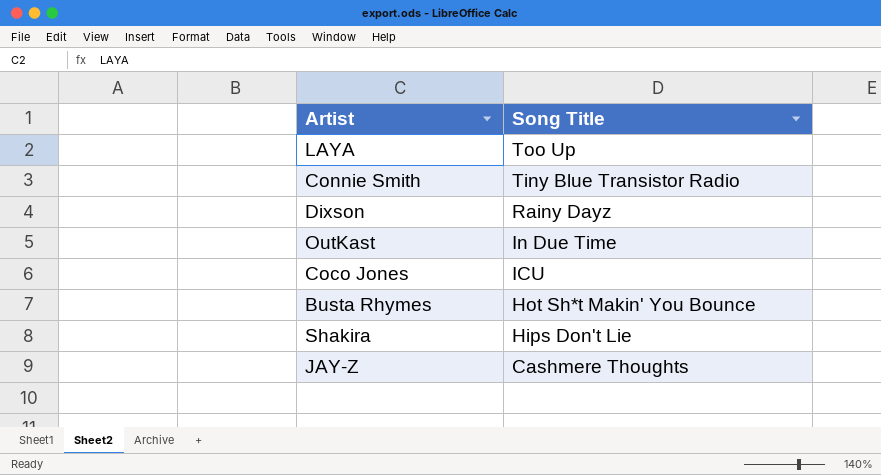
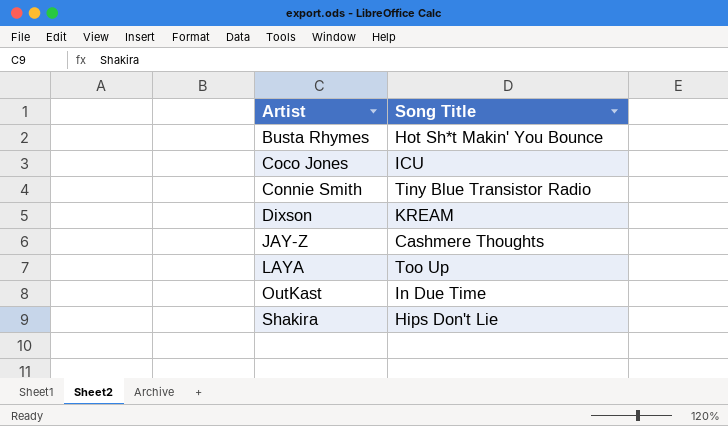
row order: Song Title descending -> Artist ascending
Dixson | Song Title: Rainy Dayz -> KREAM

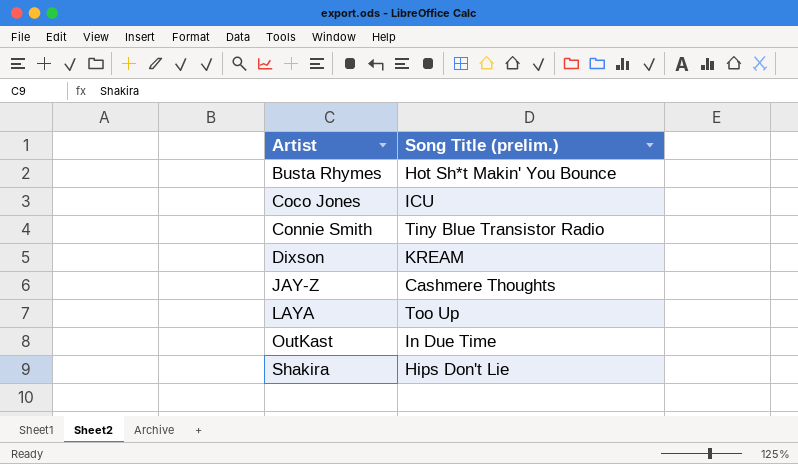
column name: Song Title -> Song Title (prelim.)

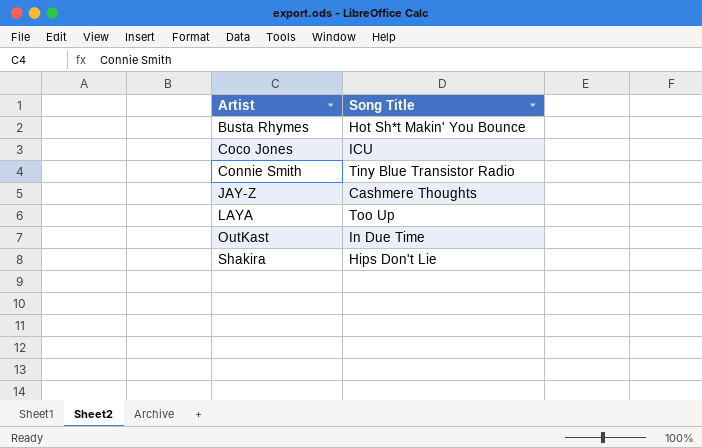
column name: Song Title (prelim.) -> Song Title
row Dixson: KREAM -> none

